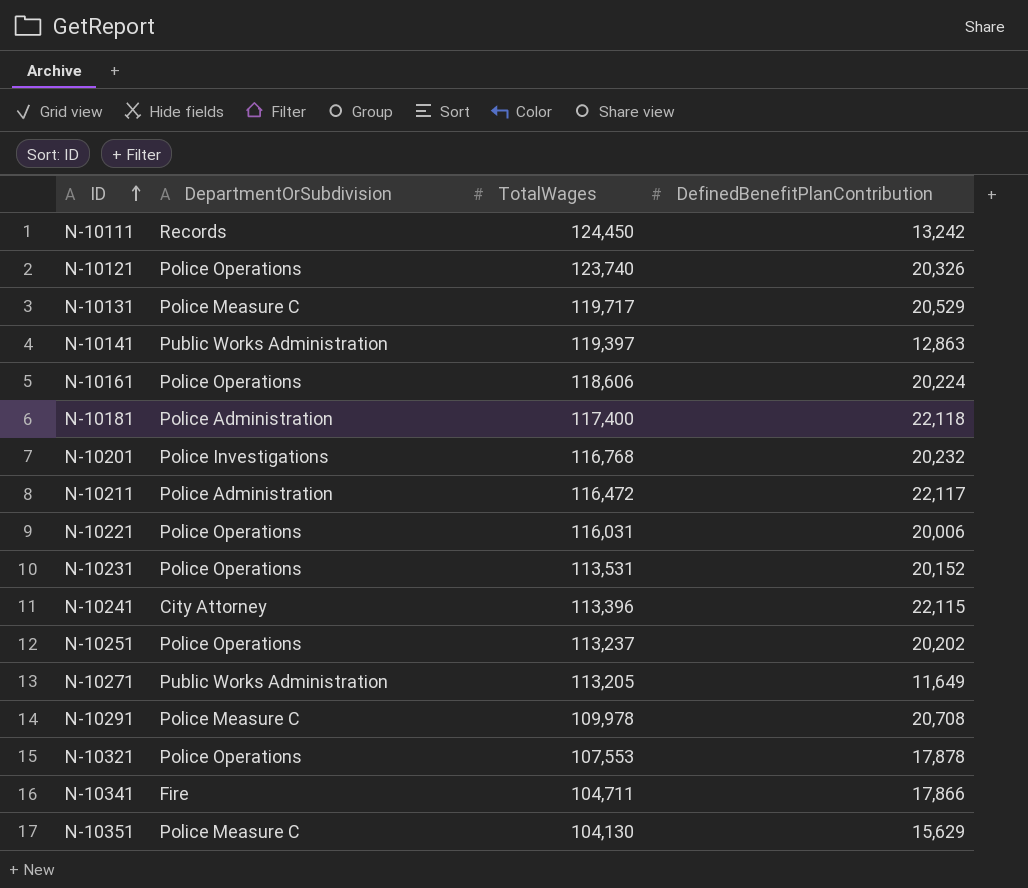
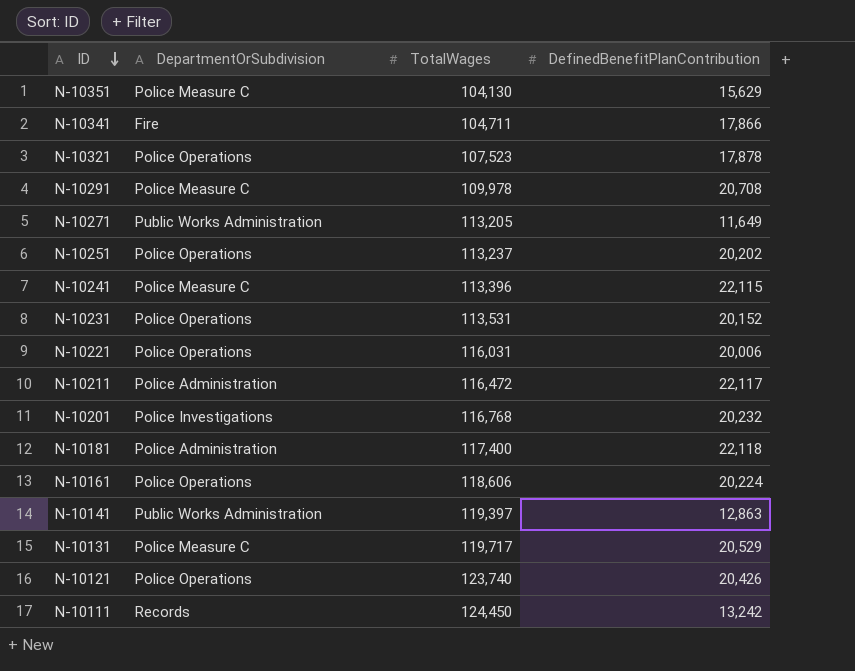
row order: ID ascending -> ID descending
N-10321 | TotalWages: 107,553 -> 107,523
N-10241 | DepartmentOrSubdivision: City Attorney -> Police Measure C
N-10121 | DefinedBenefitPlanContribution: 20,326 -> 20,426

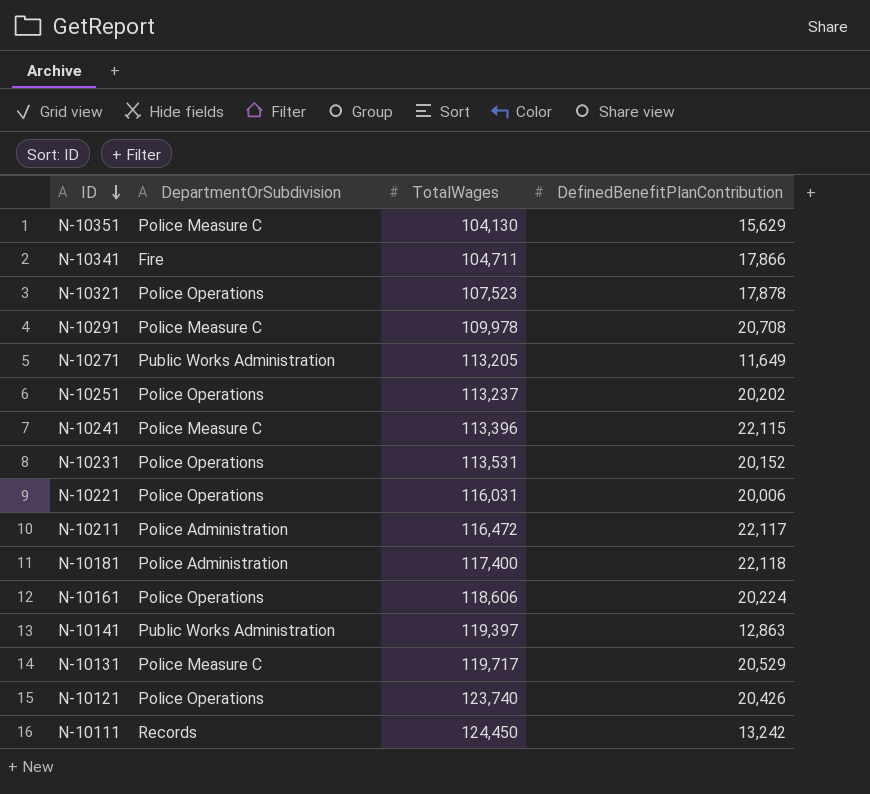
row N-10201: Police Investigations | 116,768 | 20,232 -> none

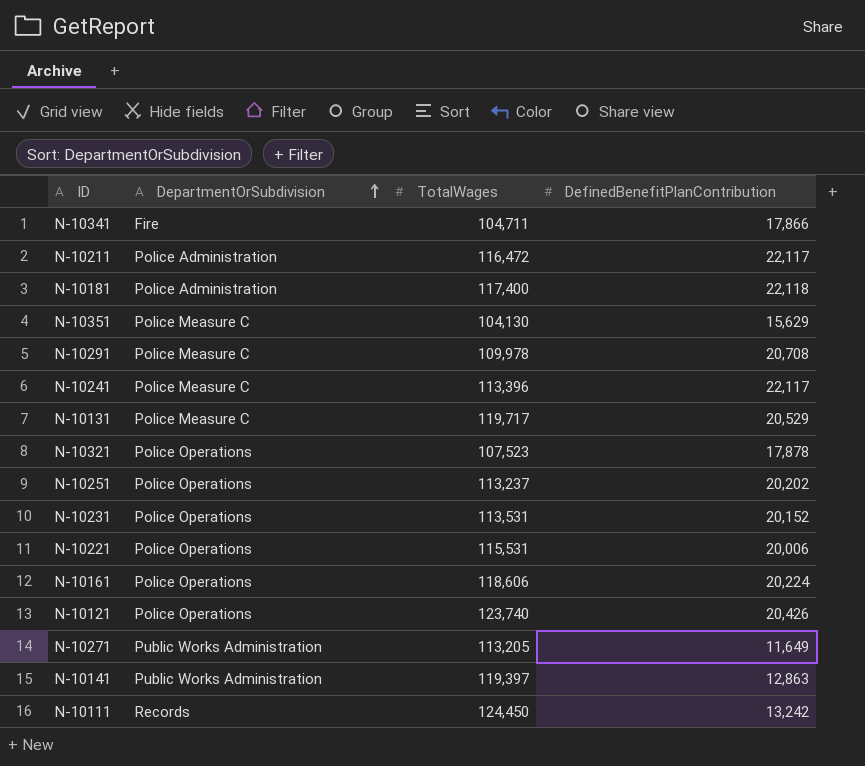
row order: ID descending -> DepartmentOrSubdivision ascending
N-10241 | DefinedBenefitPlanContribution: 22,115 -> 22,117
N-10221 | TotalWages: 116,031 -> 115,531

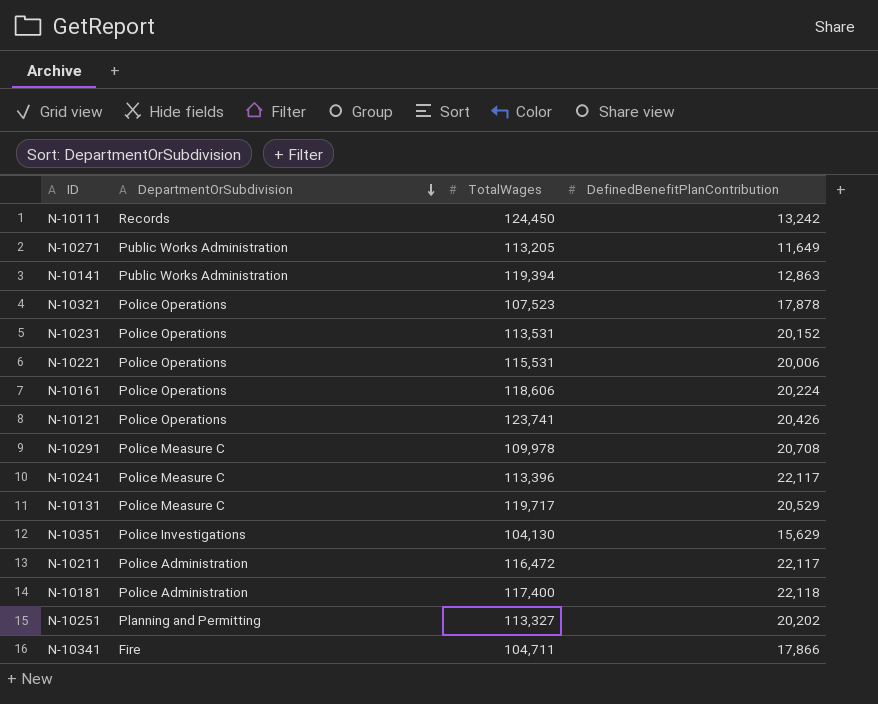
row order: DepartmentOrSubdivision ascending -> DepartmentOrSubdivision descending
N-10141 | TotalWages: 119,397 -> 119,394
N-10121 | TotalWages: 123,740 -> 123,741
N-10351 | DepartmentOrSubdivision: Police Measure C -> Police Investigations
N-10251 | DepartmentOrSubdivision: Police Operations -> Planning and Permitting
N-10251 | TotalWages: 113,237 -> 113,327

